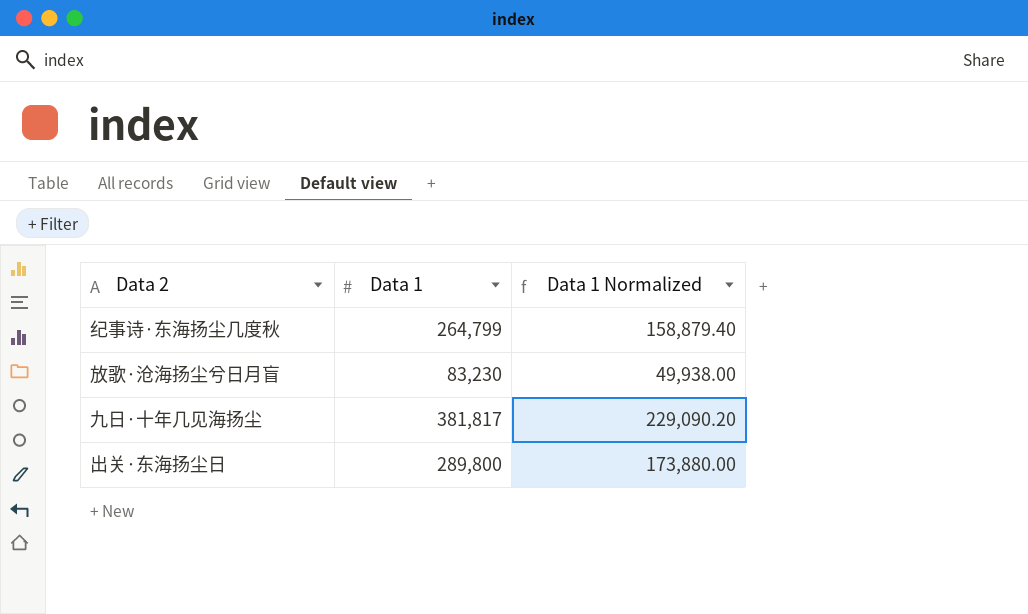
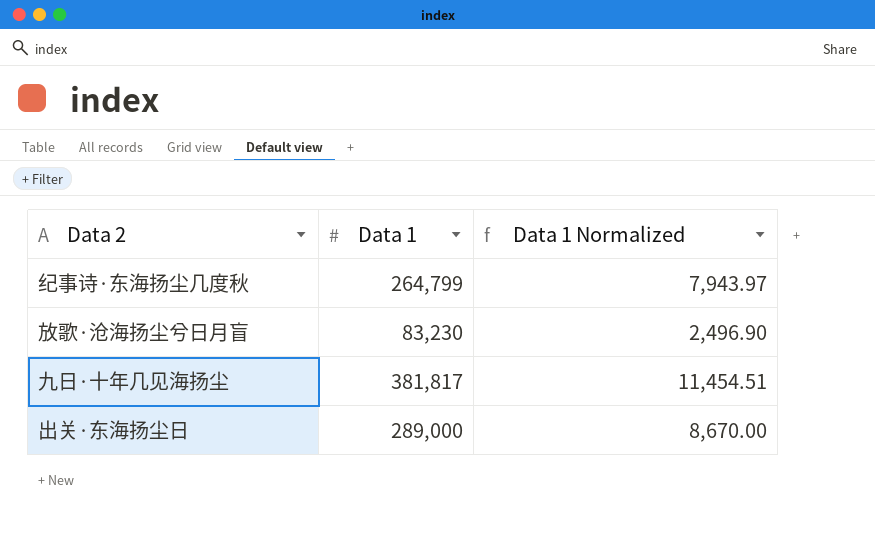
column Data 1 Normalized | formula: [Data 1] * 0.6 -> [Data 1] * 0.03
出关·东海扬尘日 | Data 1: 289,800 -> 289,000

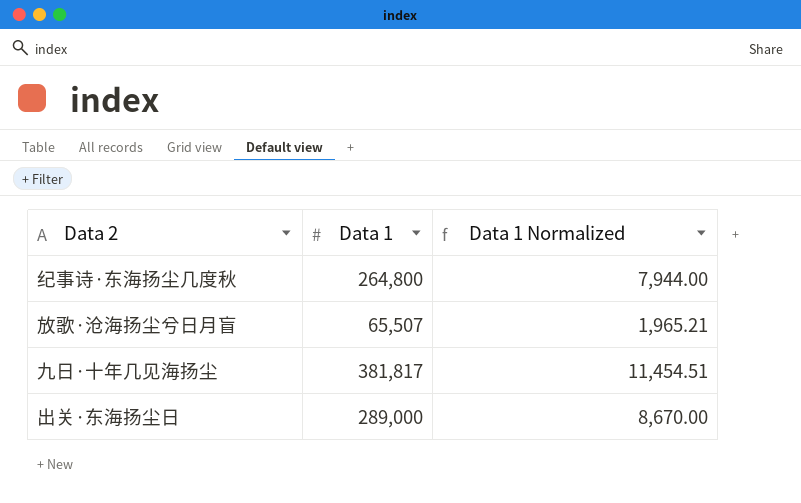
纪事诗·东海扬尘几度秋 | Data 1: 264,799 -> 264,800
纪事诗·东海扬尘几度秋 | Data 1 Normalized: 7,943.97 -> 7,944.00
放歌·沧海扬尘兮日月盲 | Data 1: 83,230 -> 65,507
放歌·沧海扬尘兮日月盲 | Data 1 Normalized: 2,496.90 -> 1,965.21

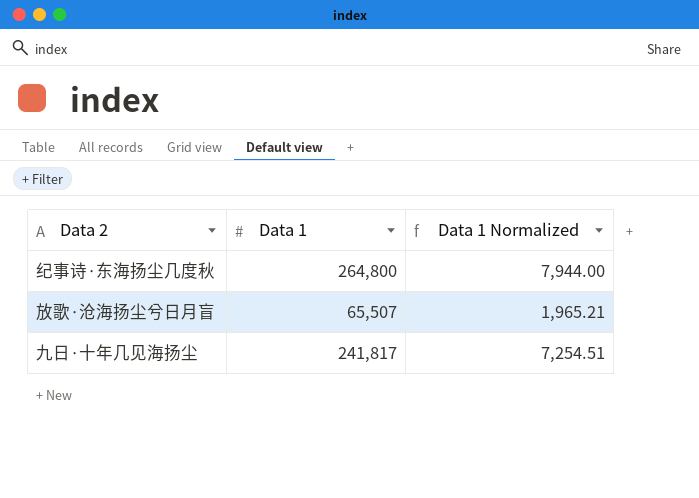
row 出关·东海扬尘日: 289,000 | 8,670.00 -> none
九日·十年几见海扬尘 | Data 1: 381,817 -> 241,817
九日·十年几见海扬尘 | Data 1 Normalized: 11,454.51 -> 7,254.51

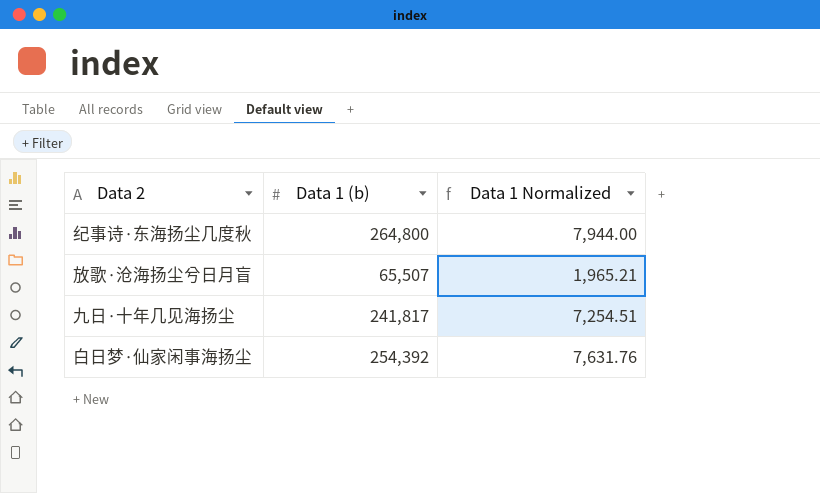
column name: Data 1 -> Data 1 (b)
row 白日梦·仙家闲事海扬尘: none -> 254,392 | 7,631.76

